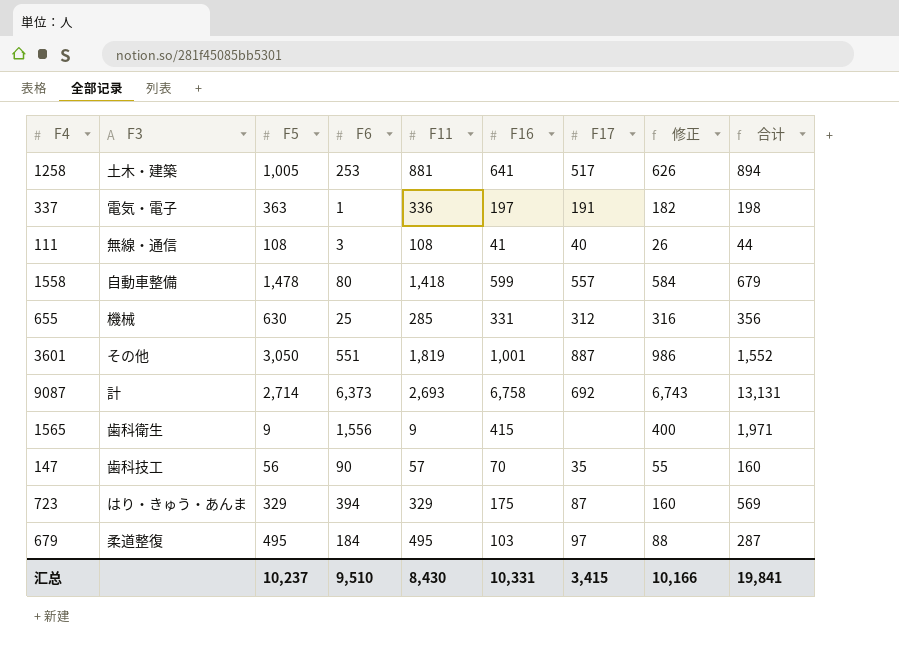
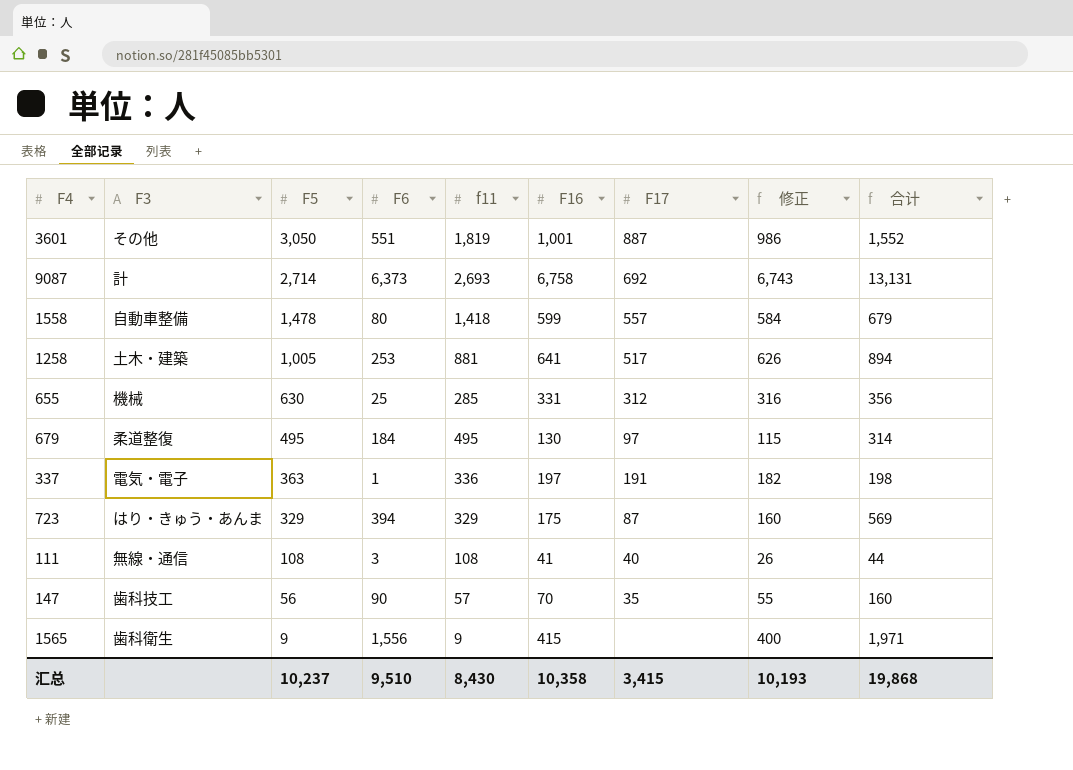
row order: none -> F5 descending
column name: F11 -> f11
679 | F16: 103 -> 130
679 | 修正: 88 -> 115
679 | 合计: 287 -> 314
汇总 | F16: 10,331 -> 10,358
汇总 | 修正: 10,166 -> 10,193
汇总 | 合计: 19,841 -> 19,868

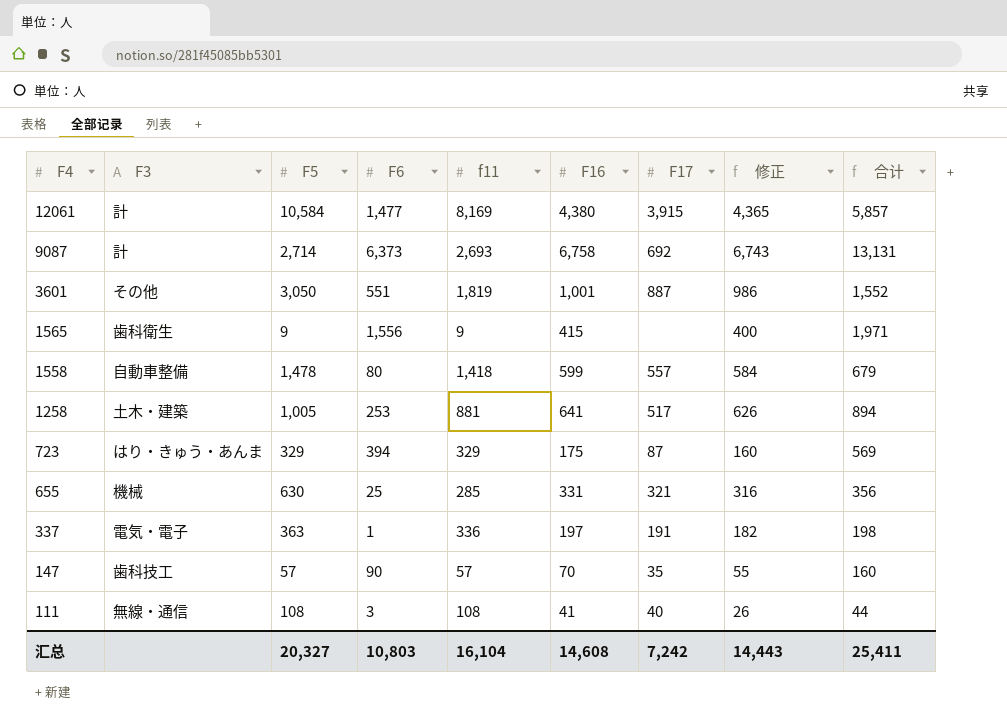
row order: F5 descending -> F4 descending
row 679: 柔道整復 | 495 | 184 | 495 | 130 | 97 | 115 | 314 -> none
row 12061: none -> 計 | 10,584 | 1,477 | 8,169 | 4,380 | 3,915 | 4,365 | 5,857
655 | F17: 312 -> 321
147 | F5: 56 -> 57
汇总 | F5: 10,237 -> 20,327
汇总 | F6: 9,510 -> 10,803
汇总 | f11: 8,430 -> 16,104
汇总 | F16: 10,358 -> 14,608
汇总 | F17: 3,415 -> 7,242
汇总 | 修正: 10,193 -> 14,443
汇总 | 合计: 19,868 -> 25,411

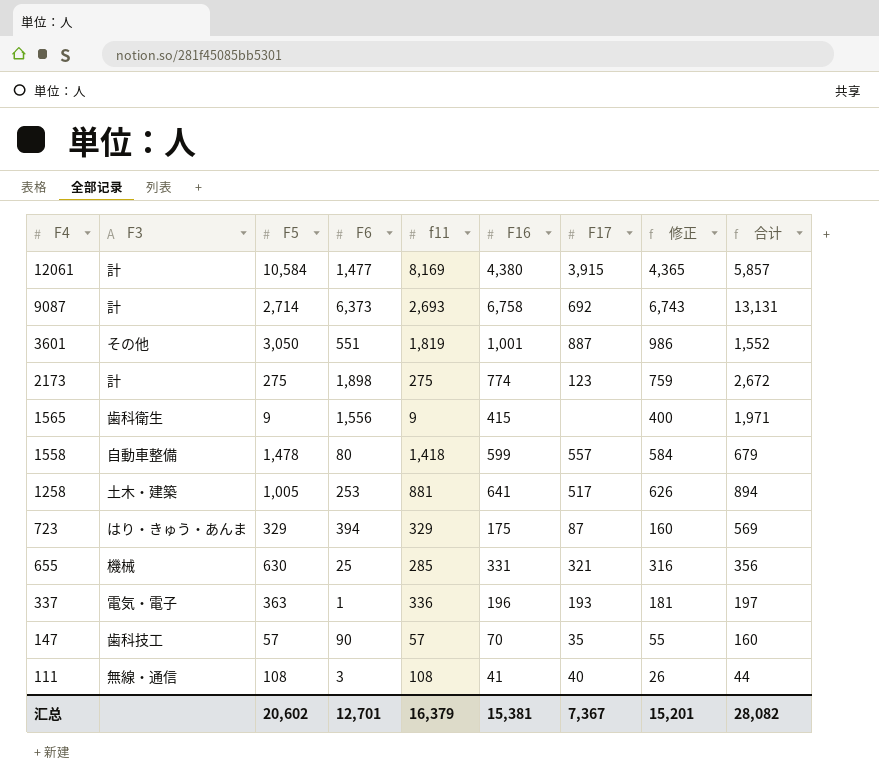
row 2173: none -> 計 | 275 | 1,898 | 275 | 774 | 123 | 759 | 2,672
337 | F16: 197 -> 196
337 | F17: 191 -> 193
337 | 修正: 182 -> 181
337 | 合计: 198 -> 197
汇总 | F5: 20,327 -> 20,602
汇总 | F6: 10,803 -> 12,701
汇总 | f11: 16,104 -> 16,379
汇总 | F16: 14,608 -> 15,381
汇总 | F17: 7,242 -> 7,367
汇总 | 修正: 14,443 -> 15,201
汇总 | 合计: 25,411 -> 28,082

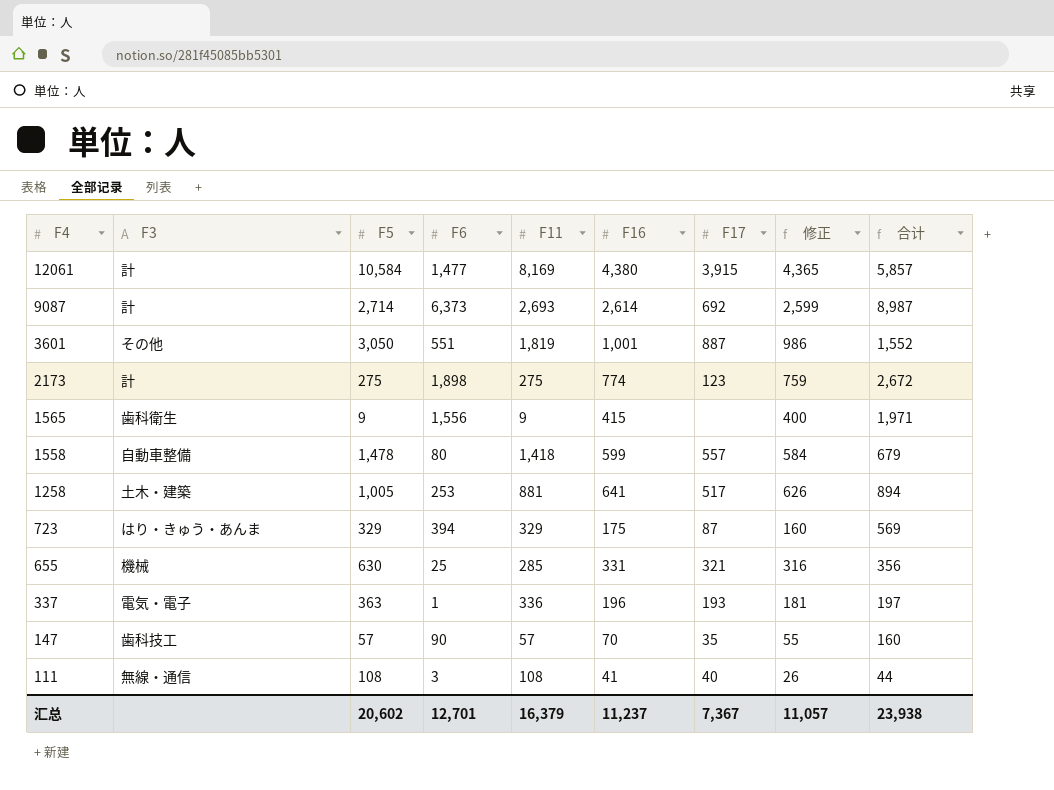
column name: f11 -> F11
9087 | F16: 6,758 -> 2,614
9087 | 修正: 6,743 -> 2,599
9087 | 合计: 13,131 -> 8,987
汇总 | F16: 15,381 -> 11,237
汇总 | 修正: 15,201 -> 11,057
汇总 | 合计: 28,082 -> 23,938

